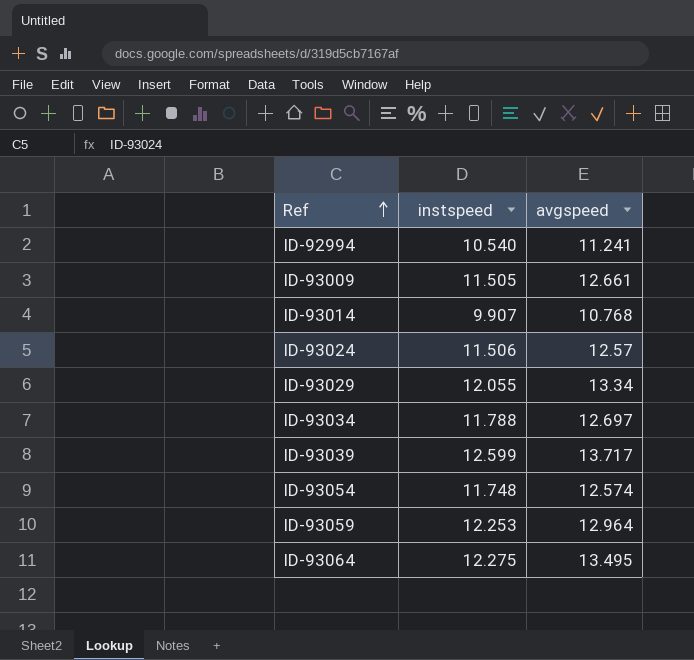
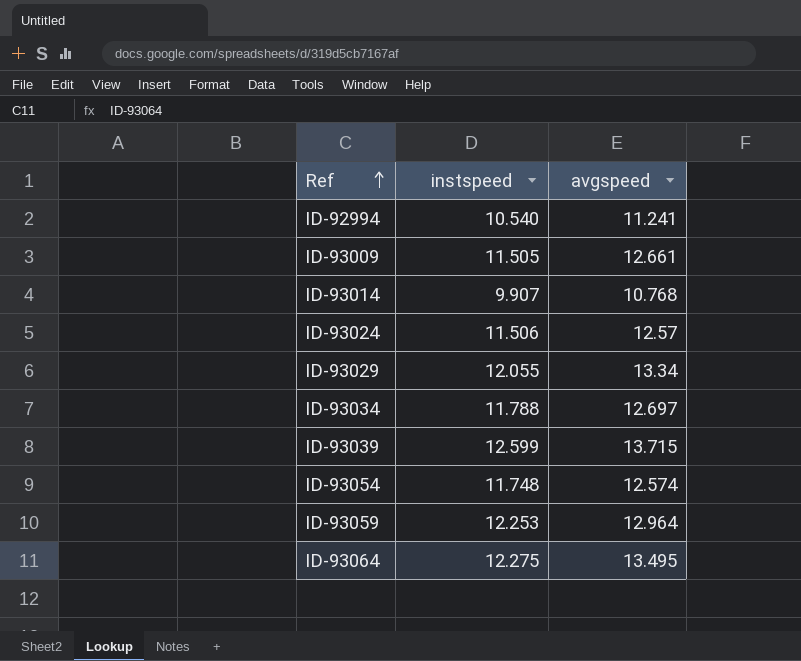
ID-93039 | avgspeed: 13.717 -> 13.715

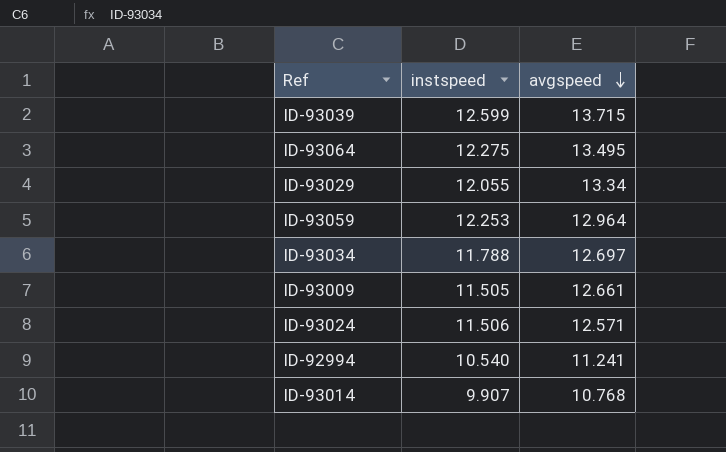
row order: Ref ascending -> avgspeed descending
row ID-93054: 11.748 | 12.574 -> none
ID-93024 | avgspeed: 12.57 -> 12.571

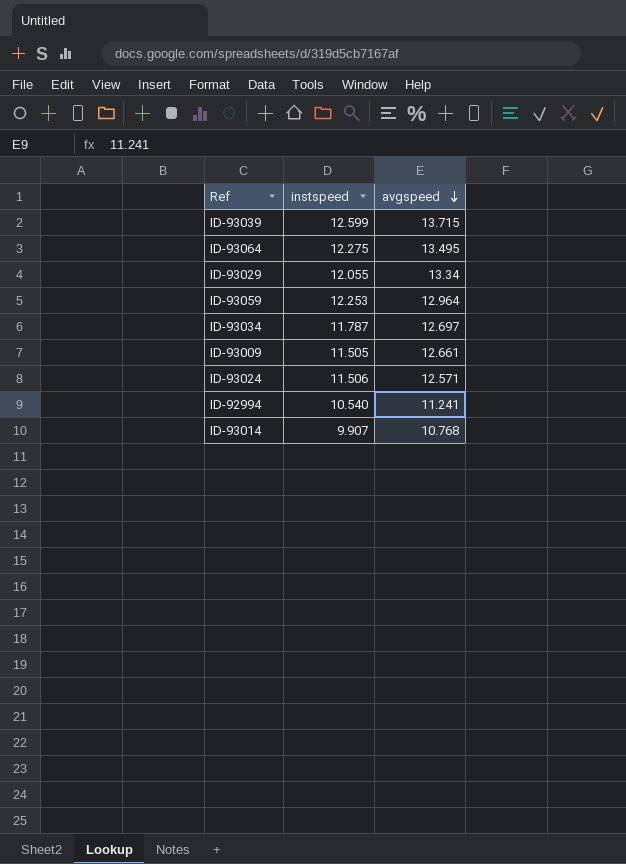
ID-93034 | instspeed: 11.788 -> 11.787

